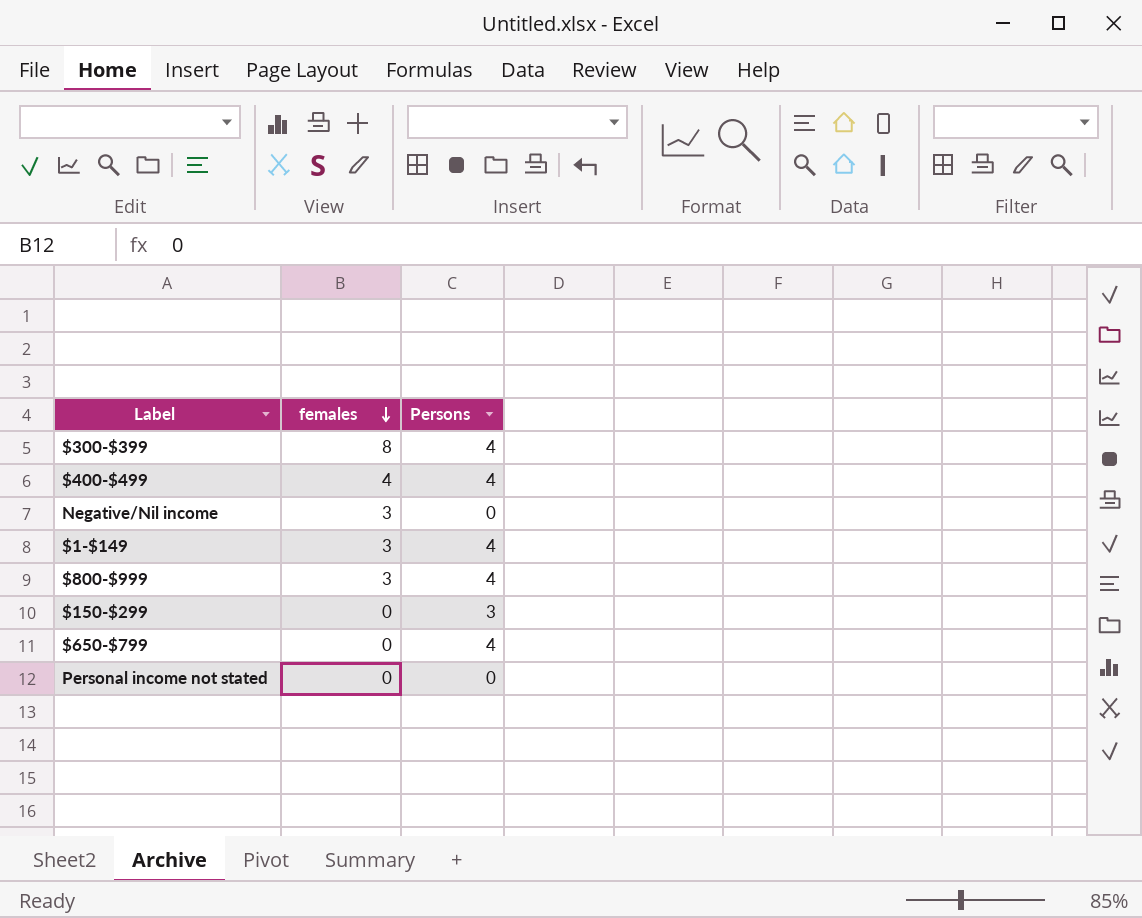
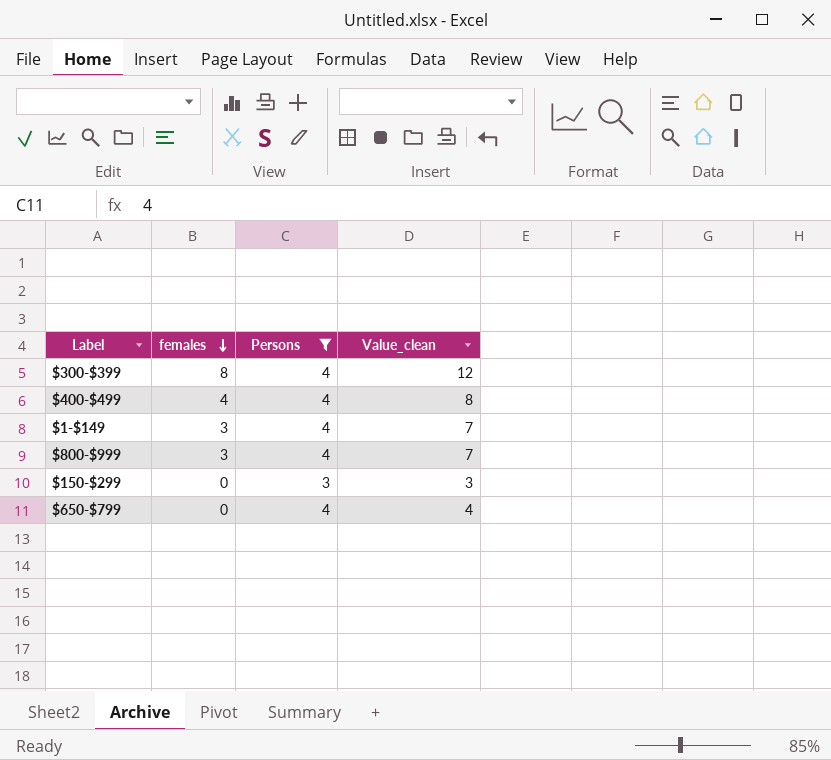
filter: none -> Persons != 0
column Value_clean | formula: none -> [females] + [Persons]

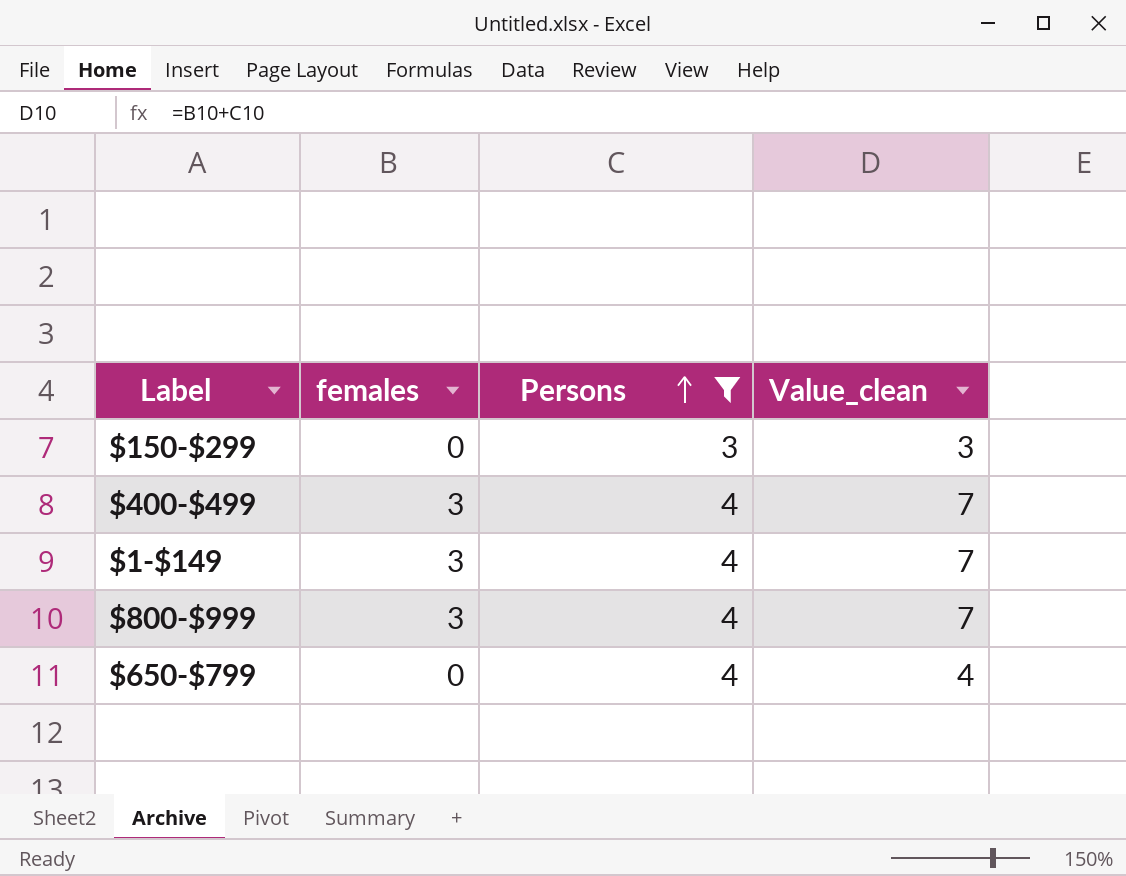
row order: females descending -> Persons ascending
row $300-$399: 8 | 4 | 12 -> none
$400-$499 | females: 4 -> 3
$400-$499 | Value_clean: 8 -> 7

